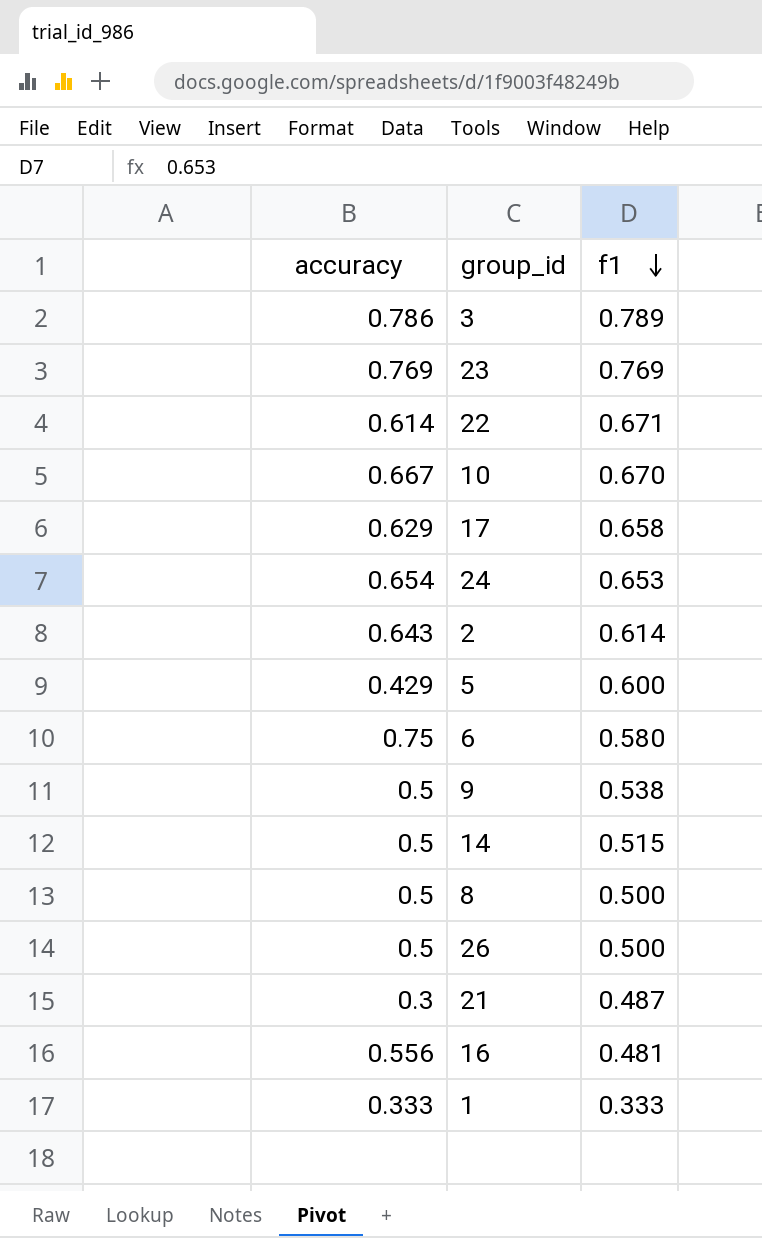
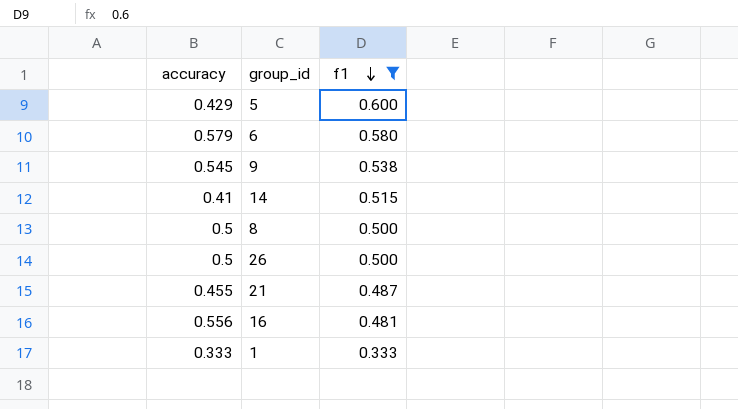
filter: none -> f1 <= 0.600
6 | accuracy: 0.75 -> 0.579
9 | accuracy: 0.5 -> 0.545
14 | accuracy: 0.5 -> 0.41
21 | accuracy: 0.3 -> 0.455

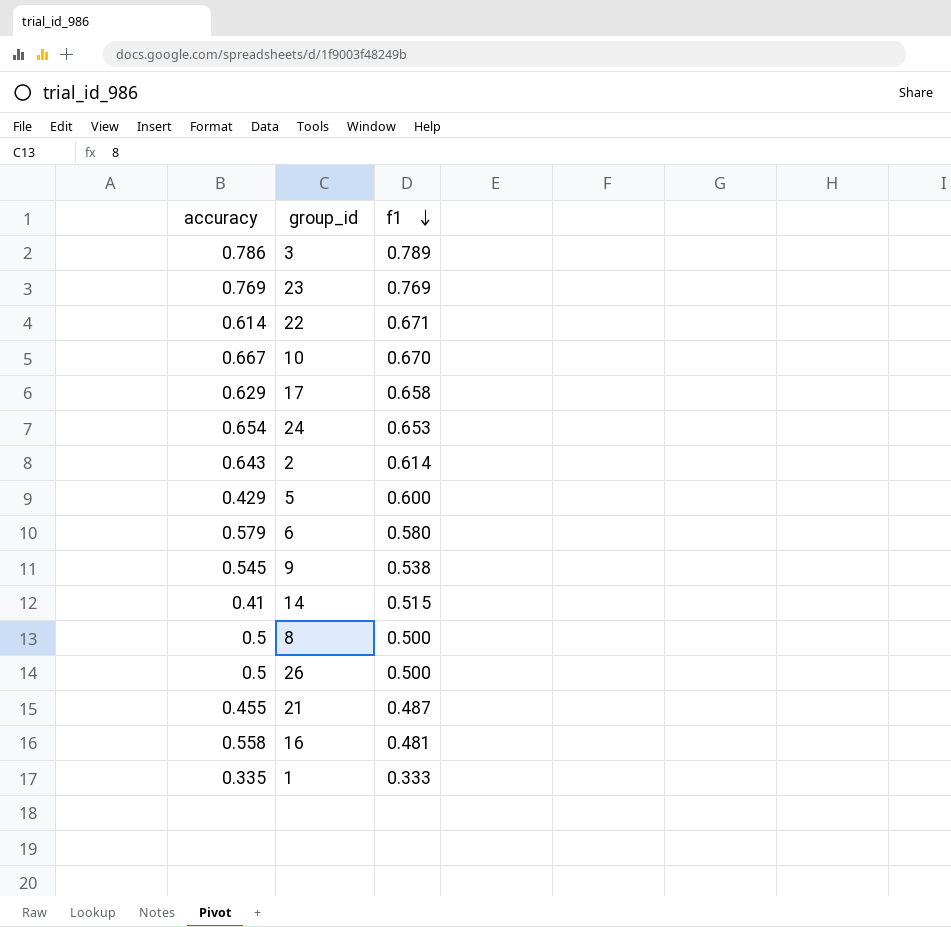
filter: f1 <= 0.600 -> none
16 | accuracy: 0.556 -> 0.558
1 | accuracy: 0.333 -> 0.335

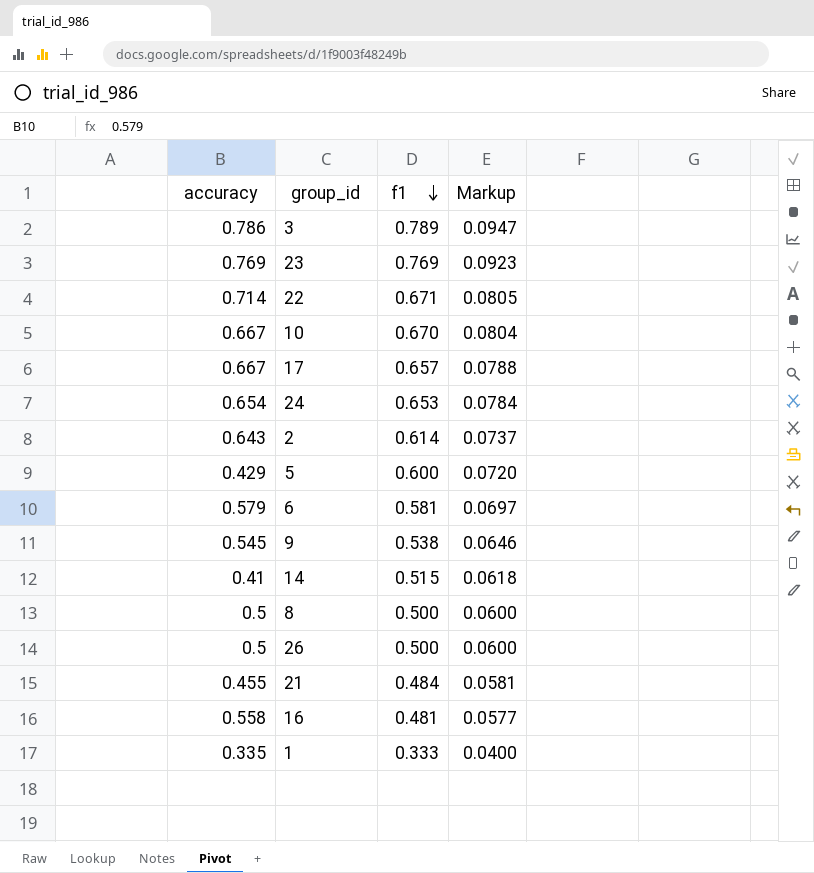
column Markup | formula: none -> [f1] * 0.12
22 | accuracy: 0.614 -> 0.714
17 | accuracy: 0.629 -> 0.667
17 | f1: 0.658 -> 0.657
6 | f1: 0.580 -> 0.581
21 | f1: 0.487 -> 0.484

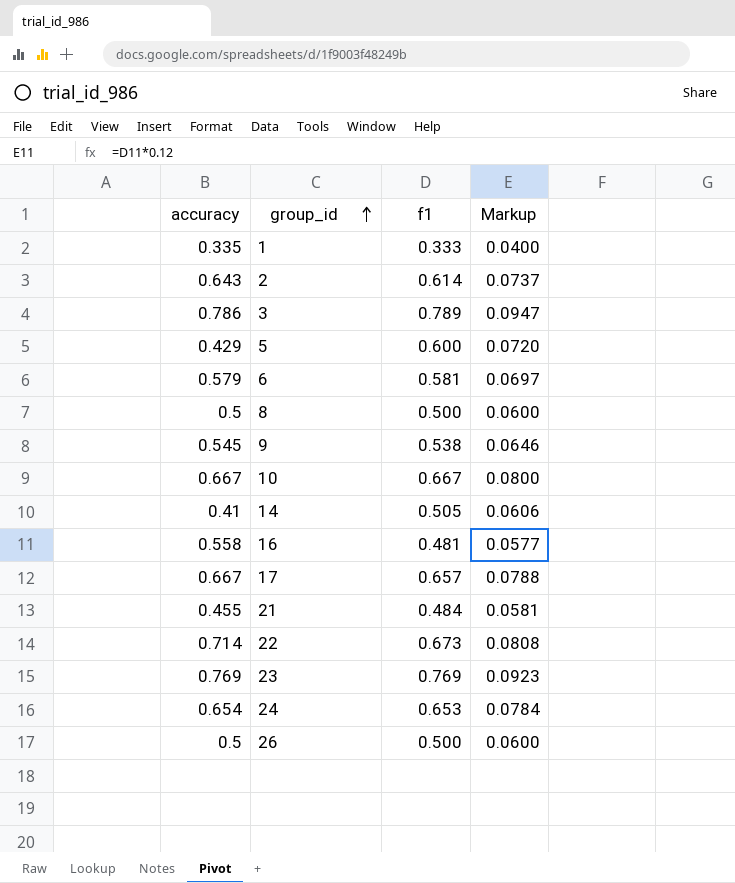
row order: f1 descending -> group_id ascending
10 | f1: 0.670 -> 0.667
10 | Markup: 0.0804 -> 0.0800
14 | f1: 0.515 -> 0.505
14 | Markup: 0.0618 -> 0.0606
22 | f1: 0.671 -> 0.673
22 | Markup: 0.0805 -> 0.0808

